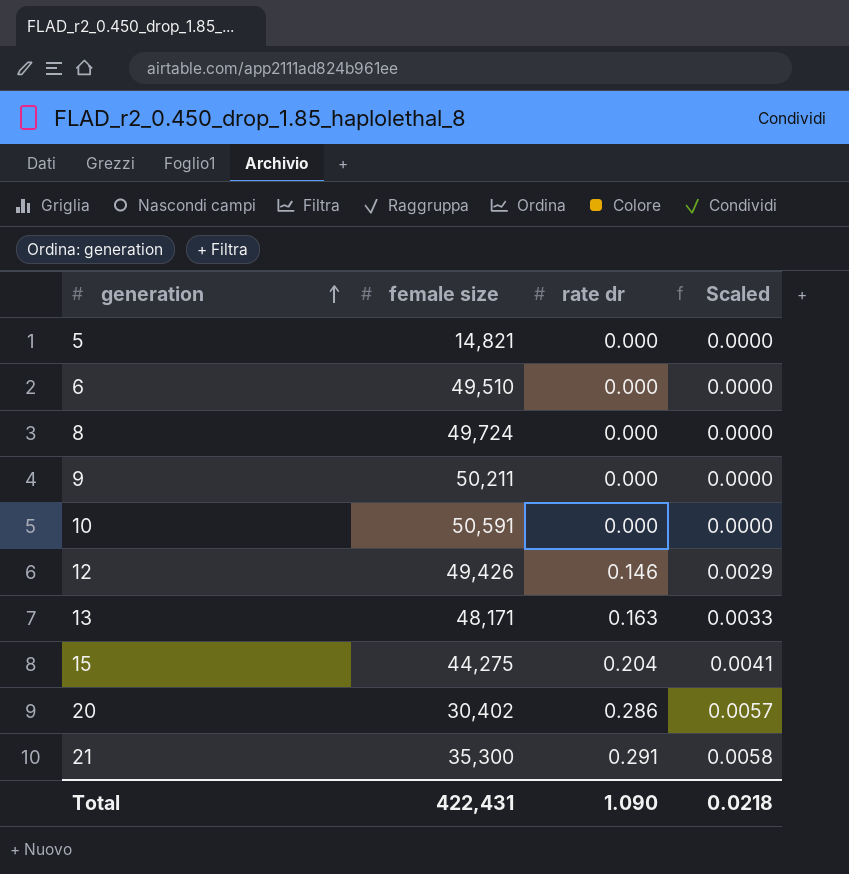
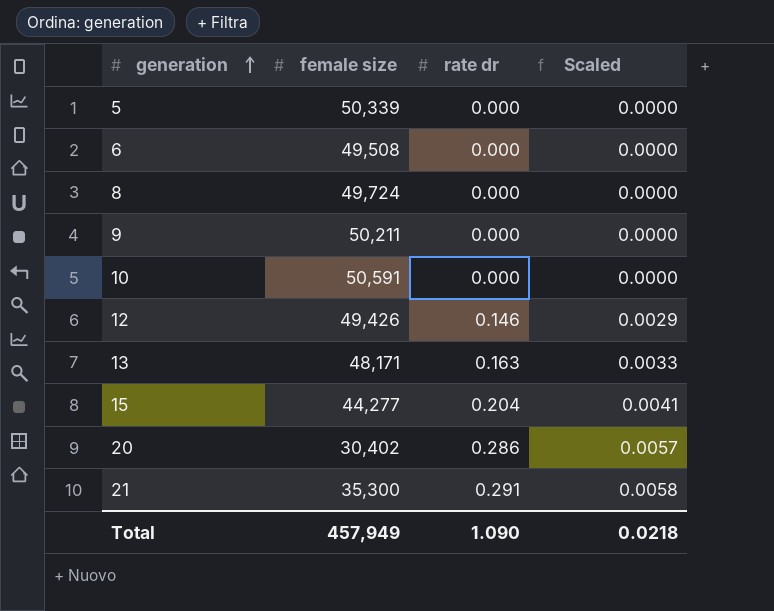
5 | female size: 14,821 -> 50,339
6 | female size: 49,510 -> 49,508
15 | female size: 44,275 -> 44,277
Total | female size: 422,431 -> 457,949

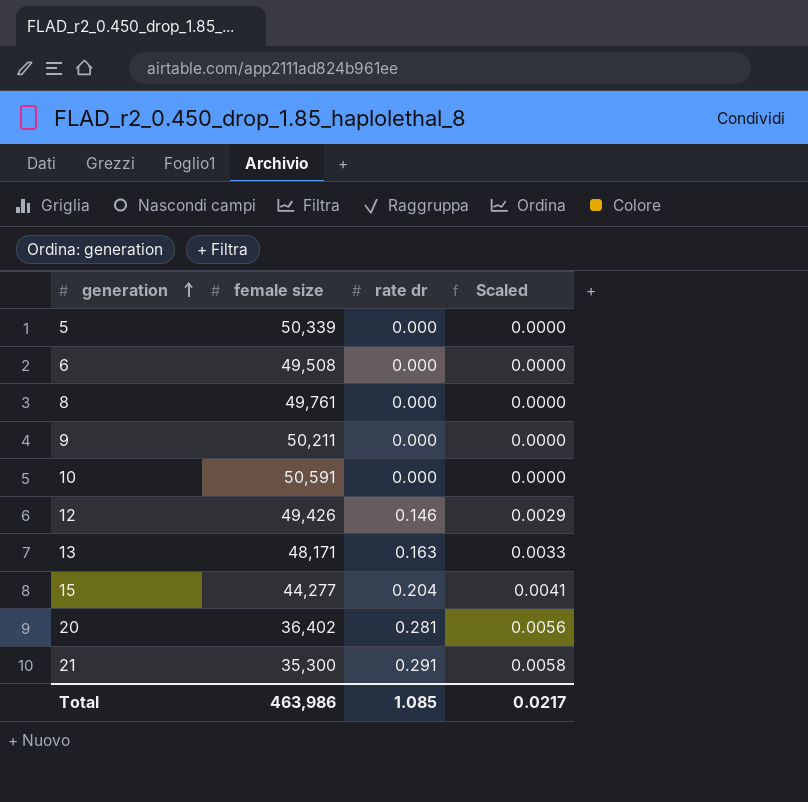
8 | female size: 49,724 -> 49,761
20 | female size: 30,402 -> 36,402
20 | rate dr: 0.286 -> 0.281
20 | Scaled: 0.0057 -> 0.0056
Total | female size: 457,949 -> 463,986
Total | rate dr: 1.090 -> 1.085
Total | Scaled: 0.0218 -> 0.0217

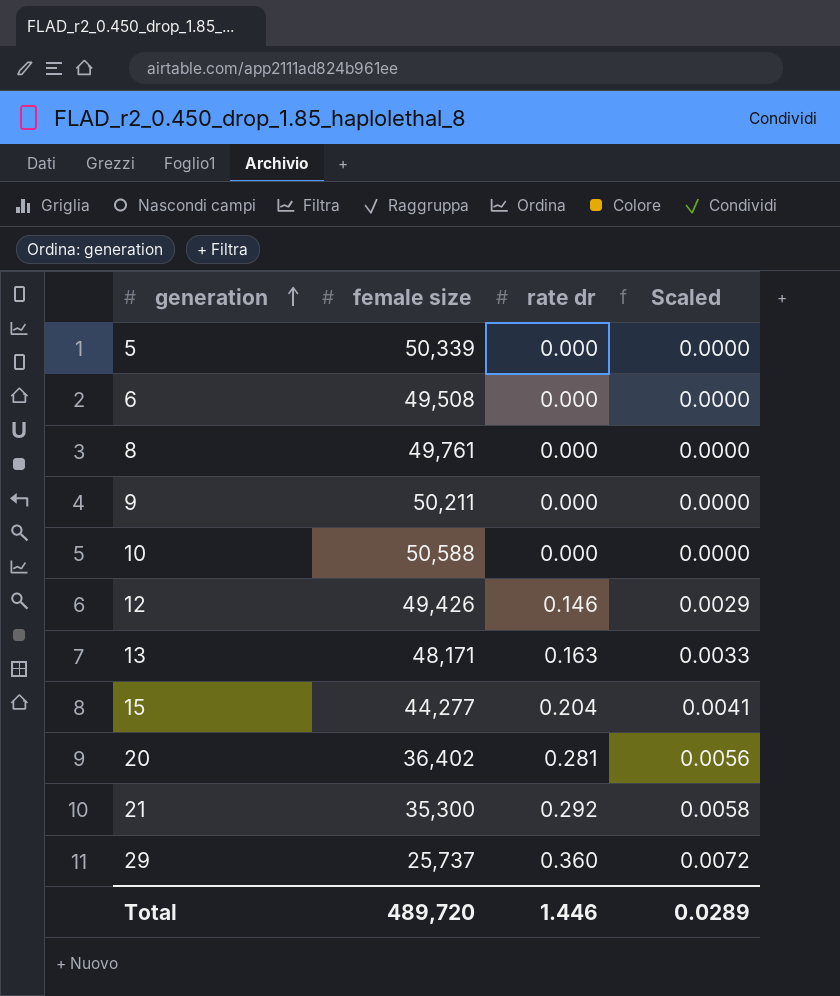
10 | female size: 50,591 -> 50,588
21 | rate dr: 0.291 -> 0.292
row 29: none -> 25,737 | 0.360 | 0.0072
Total | female size: 463,986 -> 489,720
Total | rate dr: 1.085 -> 1.446
Total | Scaled: 0.0217 -> 0.0289

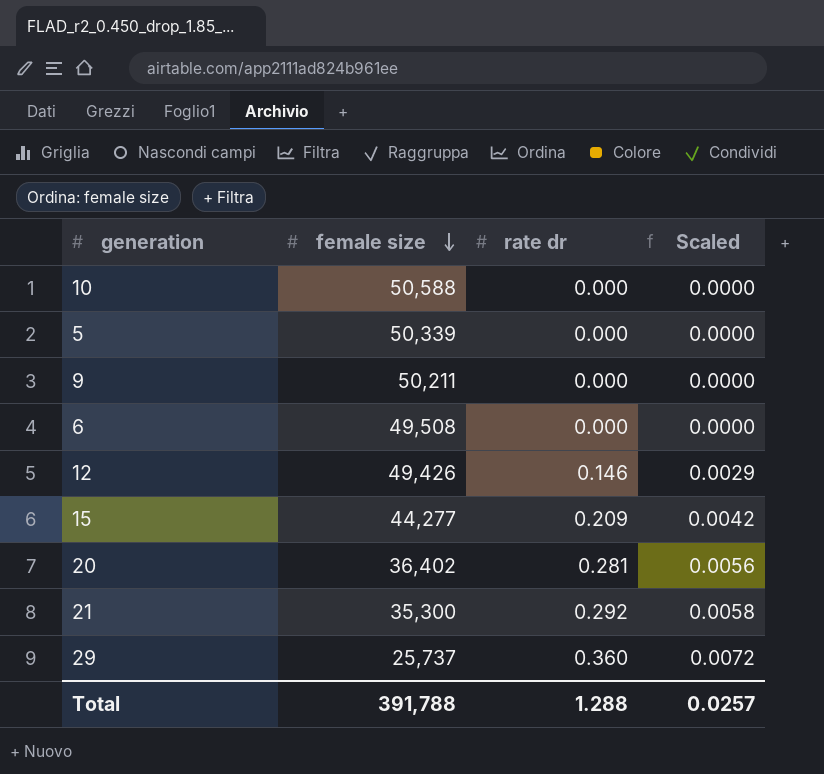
row order: generation ascending -> female size descending
row 8: 49,761 | 0.000 | 0.0000 -> none
row 13: 48,171 | 0.163 | 0.0033 -> none
15 | rate dr: 0.204 -> 0.209
15 | Scaled: 0.0041 -> 0.0042
Total | female size: 489,720 -> 391,788
Total | rate dr: 1.446 -> 1.288
Total | Scaled: 0.0289 -> 0.0257

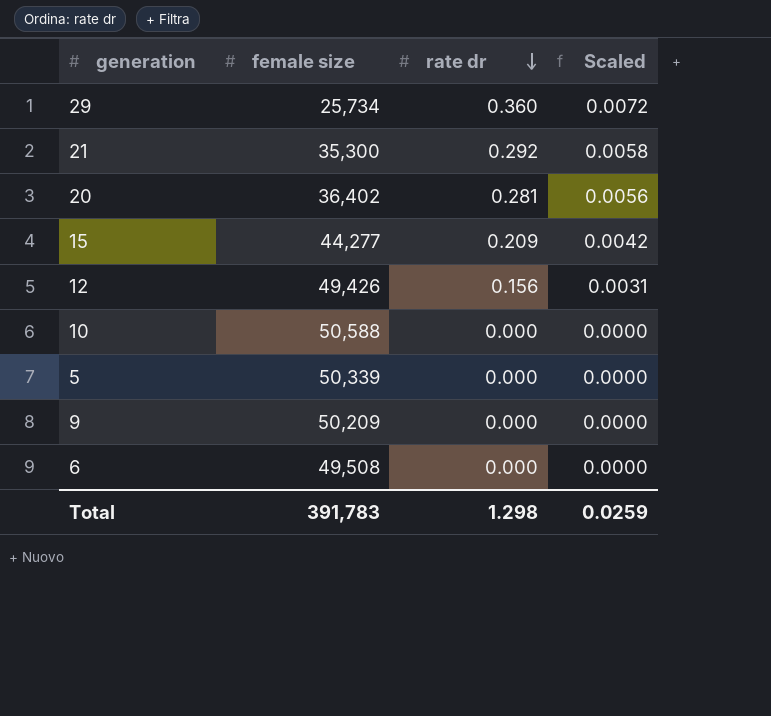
row order: female size descending -> rate dr descending
29 | female size: 25,737 -> 25,734
12 | rate dr: 0.146 -> 0.156
12 | Scaled: 0.0029 -> 0.0031
9 | female size: 50,211 -> 50,209
Total | female size: 391,788 -> 391,783
Total | rate dr: 1.288 -> 1.298
Total | Scaled: 0.0257 -> 0.0259

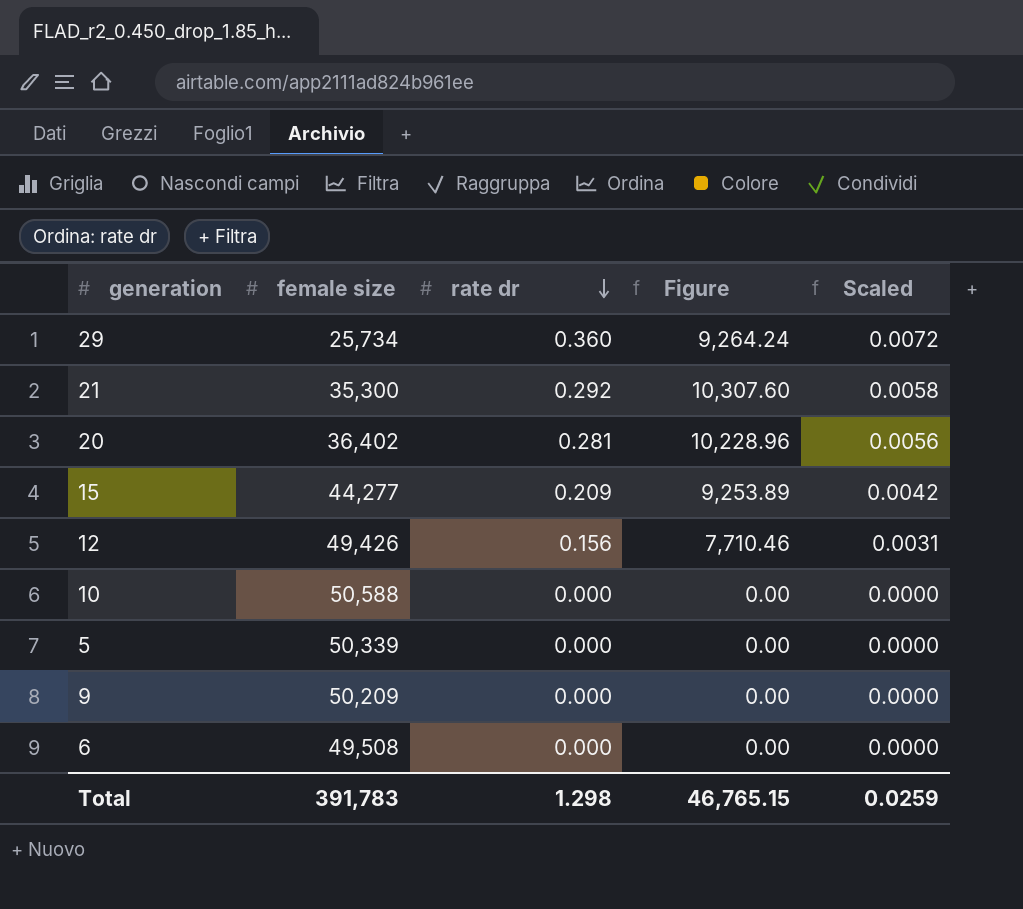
column Figure | formula: none -> [female size] * [rate dr]

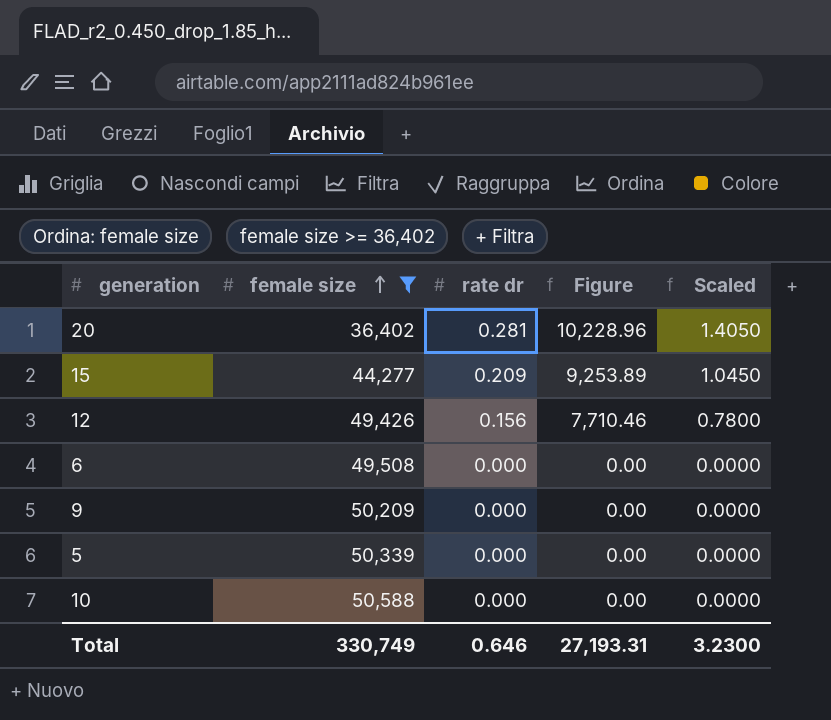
filter: none -> female size >= 36,402
row order: rate dr descending -> female size ascending
column Scaled | formula: [rate dr] * 0.02 -> [rate dr] * 5
Total | female size: 391,783 -> 330,749
Total | rate dr: 1.298 -> 0.646
Total | Figure: 46,765.15 -> 27,193.31
Total | Scaled: 0.0259 -> 3.2300

